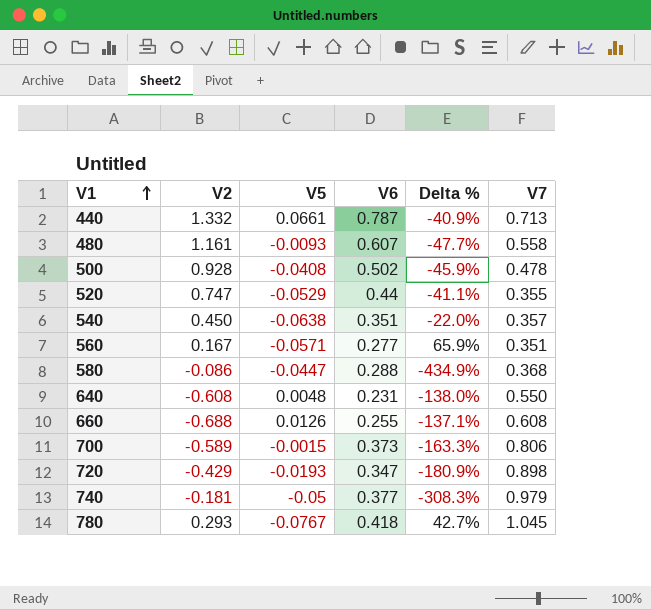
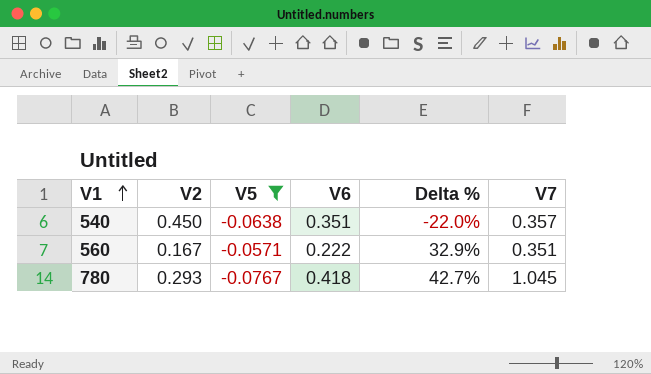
filter: none -> V5 <= -0.0571
560 | V6: 0.277 -> 0.222
560 | Delta %: 65.9% -> 32.9%

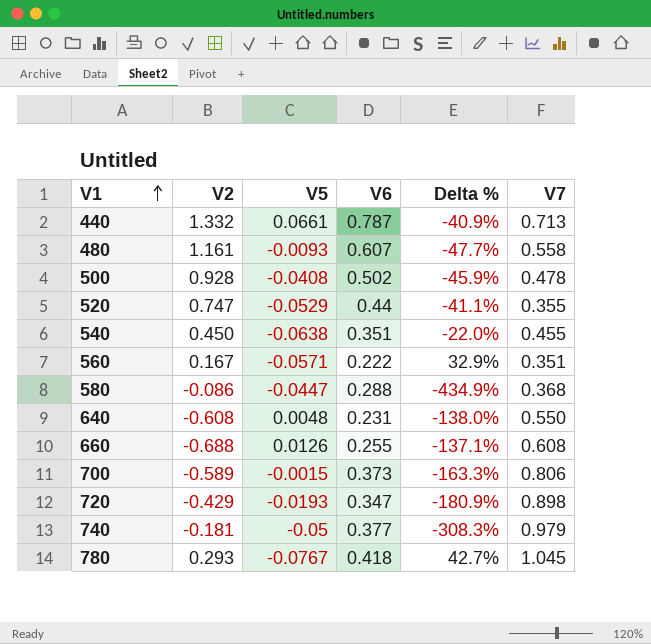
filter: V5 <= -0.0571 -> none
540 | V7: 0.357 -> 0.455

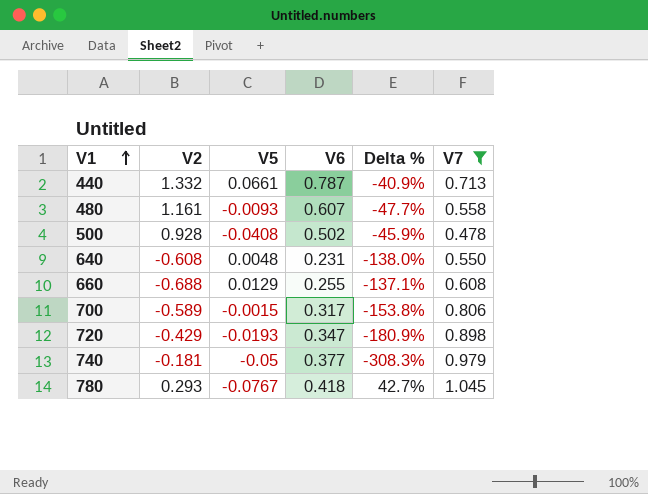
filter: none -> V7 >= 0.478
660 | V5: 0.0126 -> 0.0129
700 | V6: 0.373 -> 0.317
700 | Delta %: -163.3% -> -153.8%

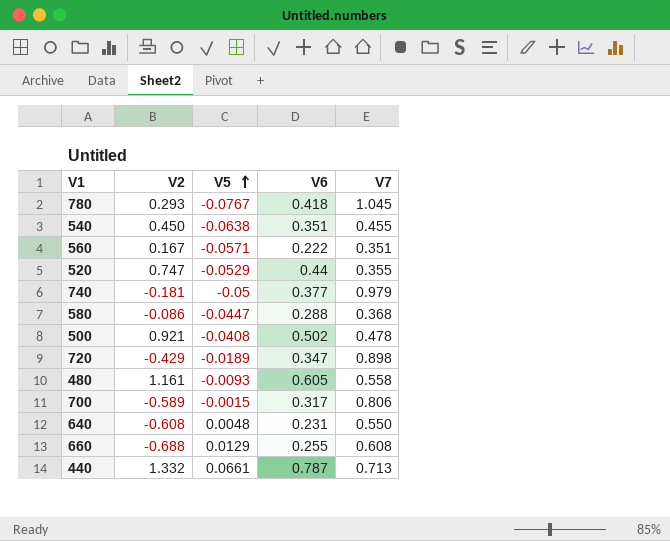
filter: V7 >= 0.478 -> none
row order: V1 ascending -> V5 ascending
column Delta % | formula: ([V6] - [V2]) / [V2] -> none
500 | V2: 0.928 -> 0.921
720 | V5: -0.0193 -> -0.0189
480 | V6: 0.607 -> 0.605

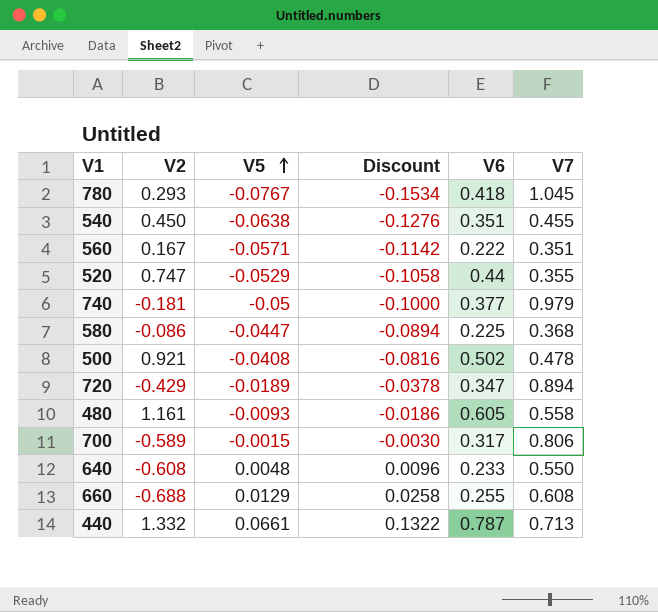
column Discount | formula: none -> [V5] * 2
580 | V6: 0.288 -> 0.225
720 | V7: 0.898 -> 0.894
640 | V6: 0.231 -> 0.233

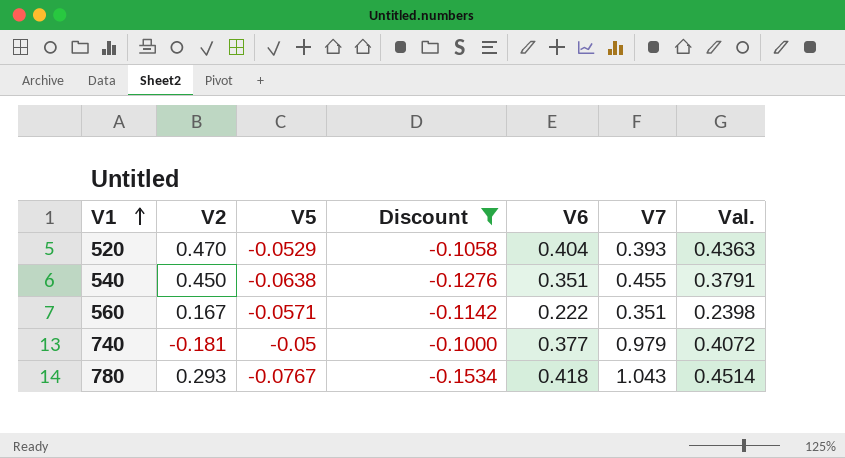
filter: none -> Discount <= -0.1000
row order: V5 ascending -> V1 ascending
column Val. | formula: none -> [V6] * 1.08
520 | V2: 0.747 -> 0.470
520 | V6: 0.44 -> 0.404
520 | V7: 0.355 -> 0.393
780 | V7: 1.045 -> 1.043

